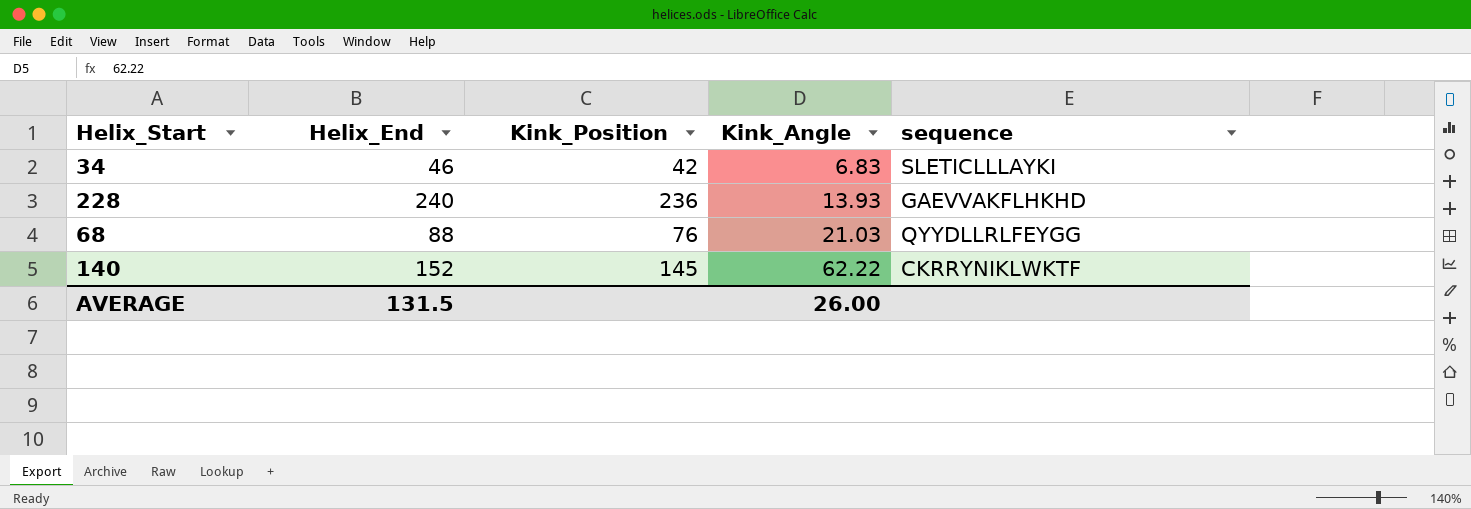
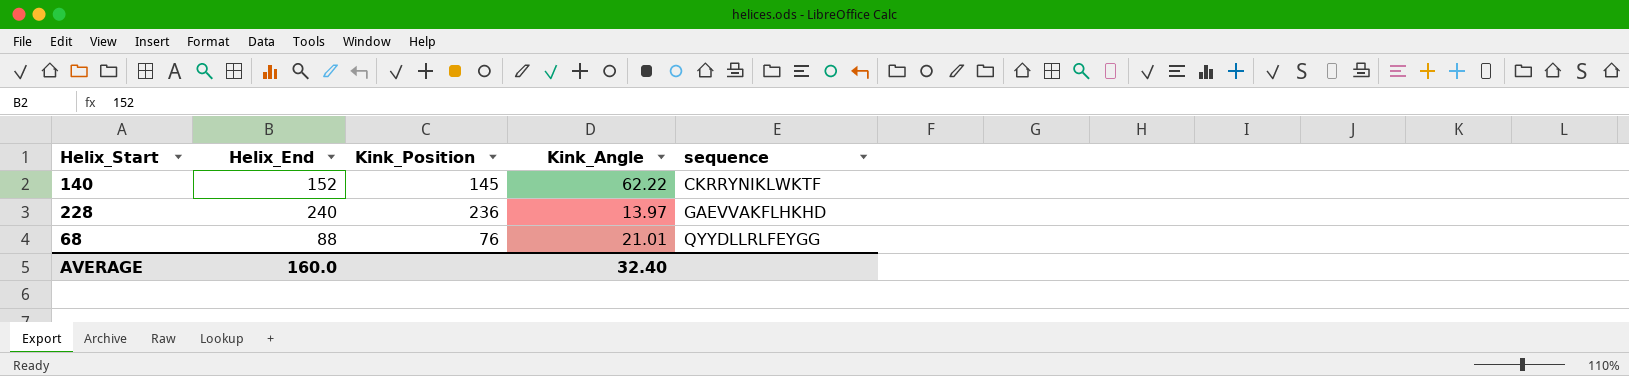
row order: Kink_Angle ascending -> sequence ascending
row 34: 46 | 42 | 6.83 | SLETICLLLAYKI -> none
228 | Kink_Angle: 13.93 -> 13.97
68 | Kink_Angle: 21.03 -> 21.01
AVERAGE | Helix_End: 131.5 -> 160.0
AVERAGE | Kink_Angle: 26.00 -> 32.40

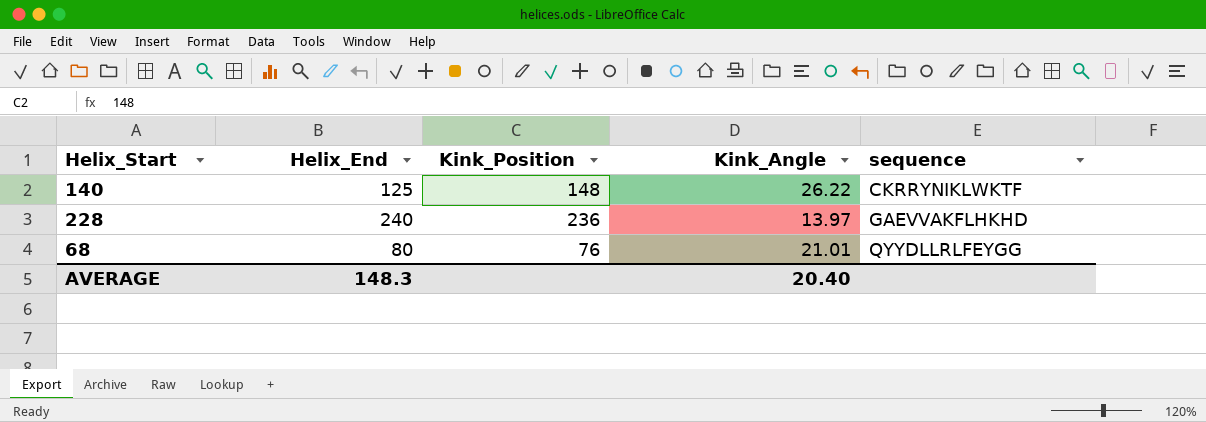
140 | Helix_End: 152 -> 125
140 | Kink_Position: 145 -> 148
140 | Kink_Angle: 62.22 -> 26.22
68 | Helix_End: 88 -> 80
AVERAGE | Helix_End: 160.0 -> 148.3
AVERAGE | Kink_Angle: 32.40 -> 20.40

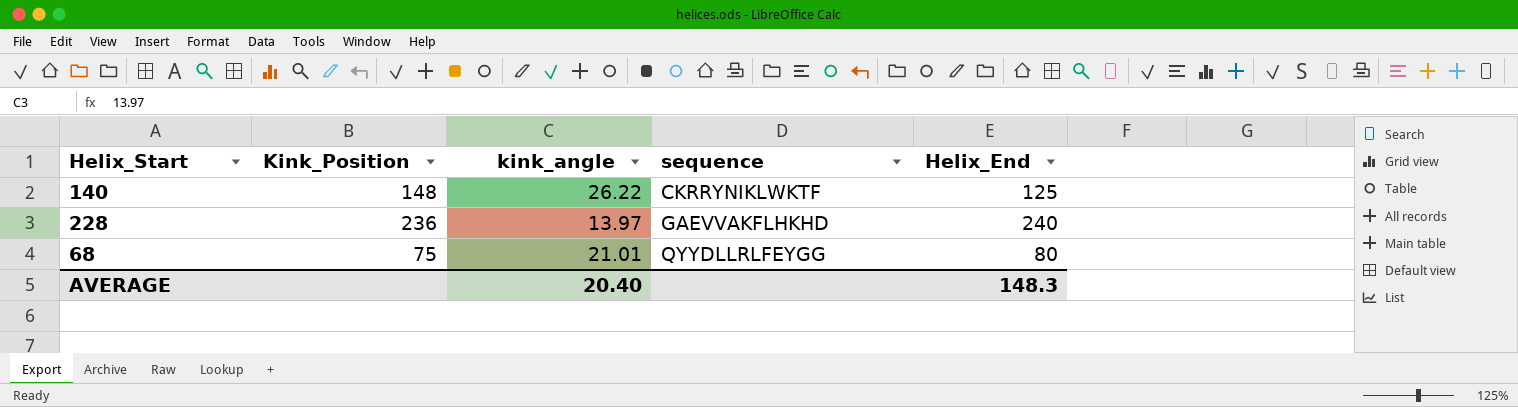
column name: Kink_Angle -> kink_angle
column Helix_End | position: 2 -> 5
68 | Kink_Position: 76 -> 75

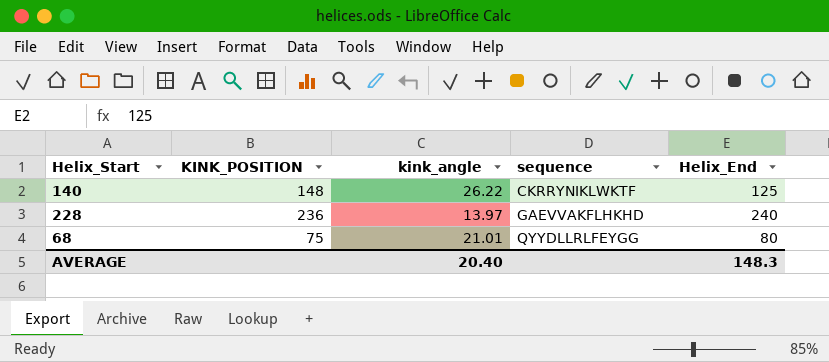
column name: Kink_Position -> KINK_POSITION

